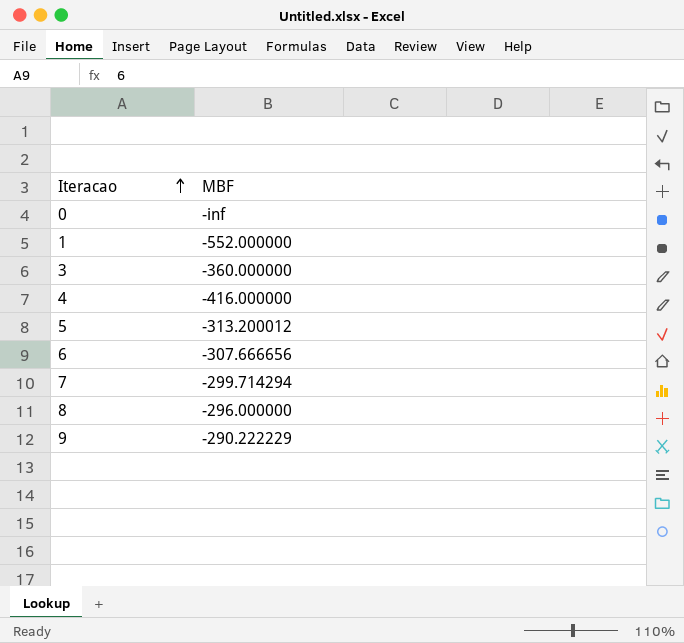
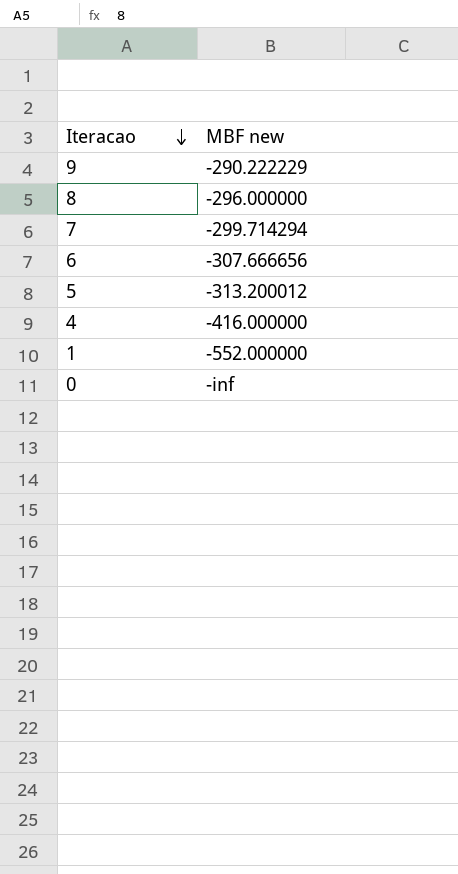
row order: Iteracao ascending -> Iteracao descending
column name: MBF -> MBF new
row 3: -360.000000 -> none

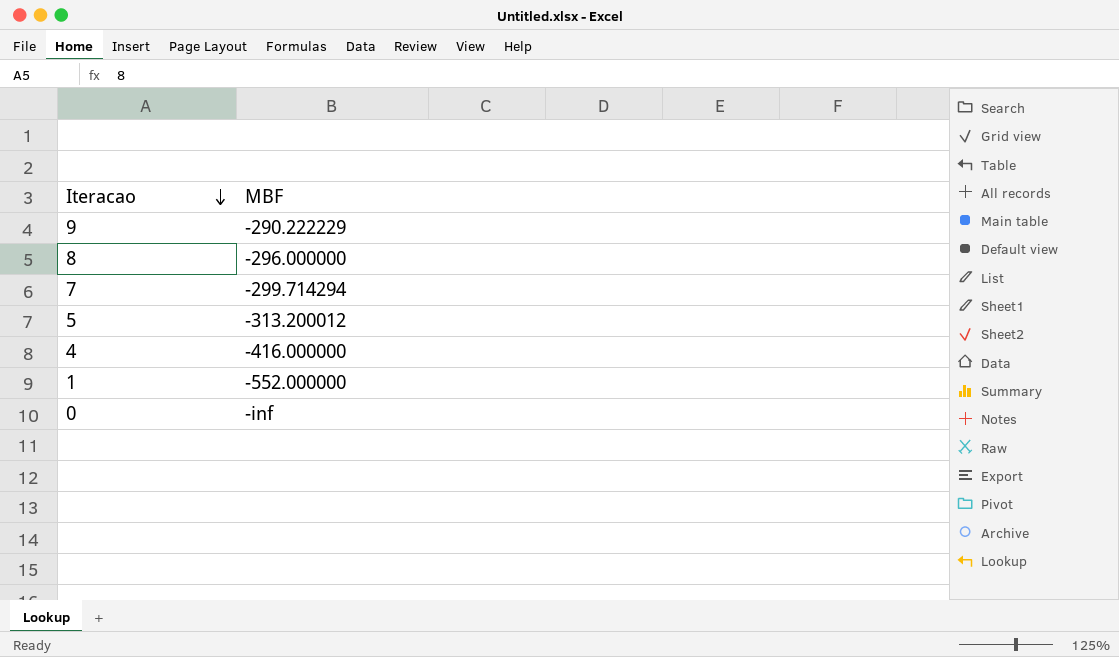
column name: MBF new -> MBF
row 6: -307.666656 -> none

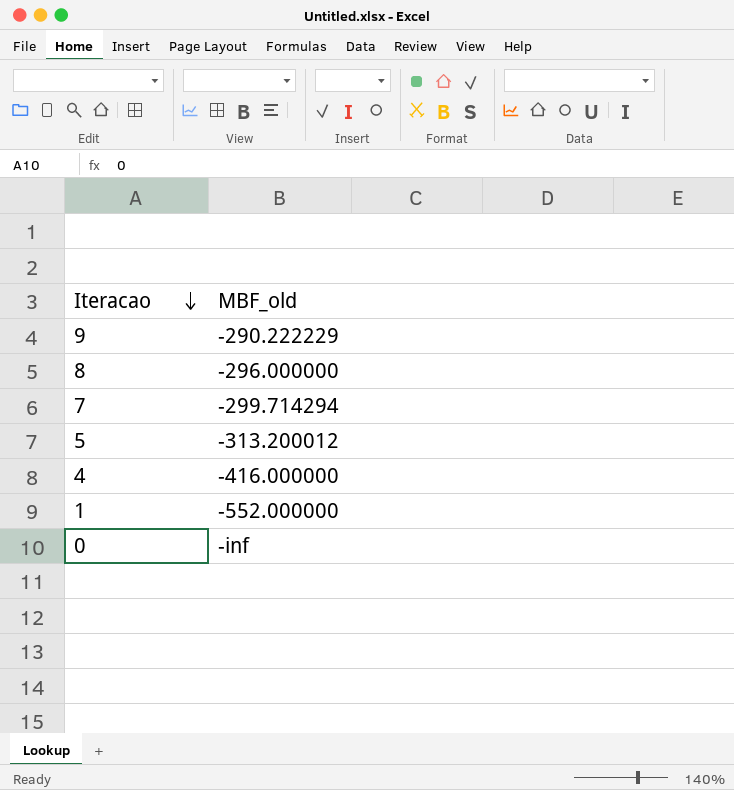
column name: MBF -> MBF_old

